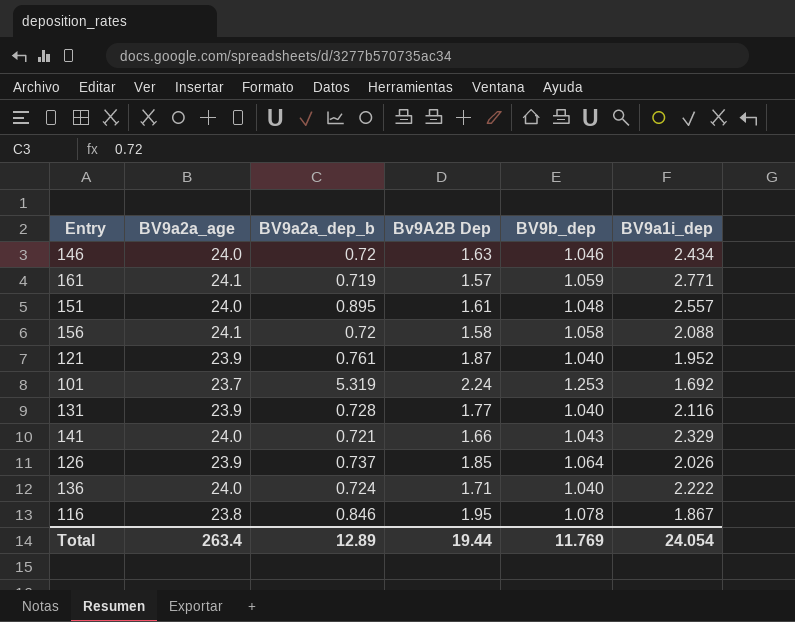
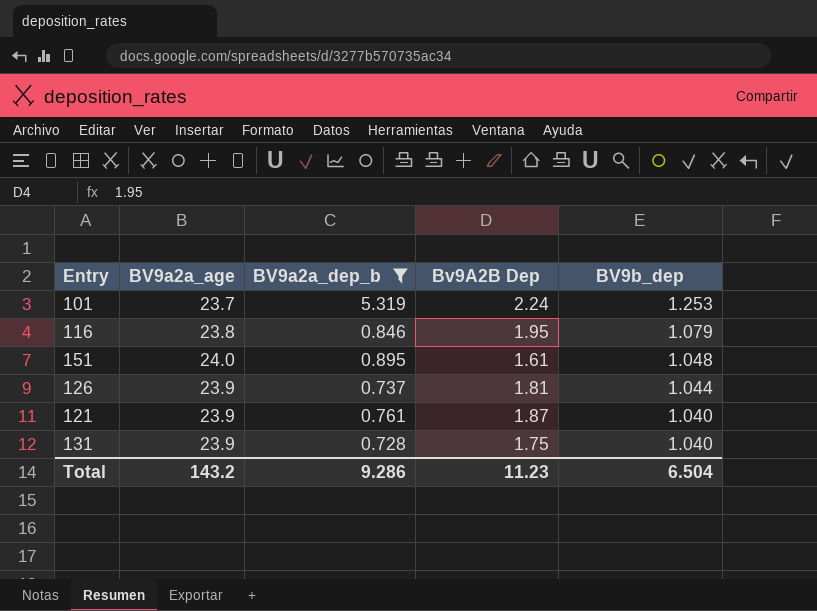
filter: none -> BV9a2a_dep_b >= 0.728
row order: none -> BV9b_dep descending
column BV9a1i_dep | position: 6 -> none
116 | BV9b_dep: 1.078 -> 1.079
126 | Bv9A2B Dep: 1.85 -> 1.81
126 | BV9b_dep: 1.064 -> 1.044
131 | Bv9A2B Dep: 1.77 -> 1.75
Total | BV9a2a_age: 263.4 -> 143.2
Total | BV9a2a_dep_b: 12.89 -> 9.286
Total | Bv9A2B Dep: 19.44 -> 11.23
Total | BV9b_dep: 11.769 -> 6.504

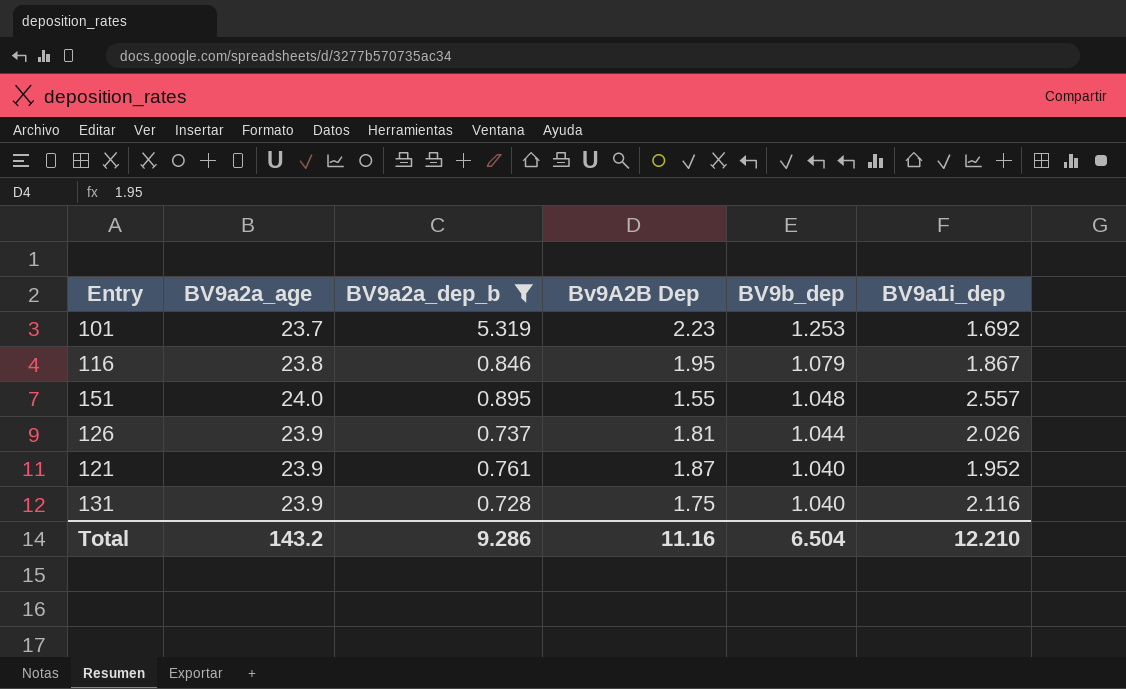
column BV9a1i_dep | position: none -> 6
101 | Bv9A2B Dep: 2.24 -> 2.23
151 | Bv9A2B Dep: 1.61 -> 1.55
Total | Bv9A2B Dep: 11.23 -> 11.16

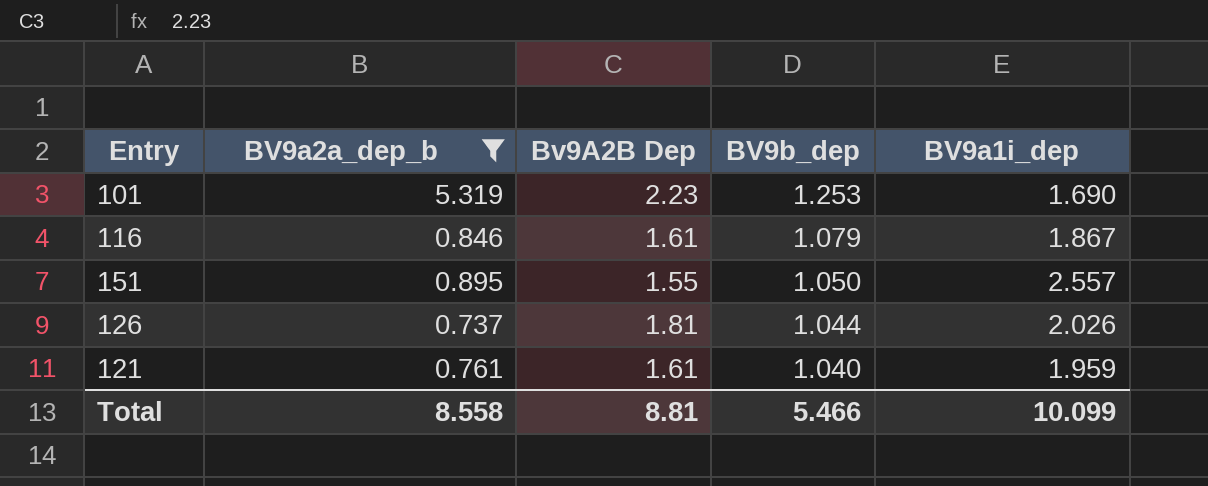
column BV9a2a_age | position: 2 -> none
row 131: 23.9 | 0.728 | 1.75 | 1.040 | 2.116 -> none
101 | BV9a1i_dep: 1.692 -> 1.690
116 | Bv9A2B Dep: 1.95 -> 1.61
151 | BV9b_dep: 1.048 -> 1.050
121 | Bv9A2B Dep: 1.87 -> 1.61
121 | BV9a1i_dep: 1.952 -> 1.959
Total | BV9a2a_dep_b: 9.286 -> 8.558
Total | Bv9A2B Dep: 11.16 -> 8.81
Total | BV9b_dep: 6.504 -> 5.466
Total | BV9a1i_dep: 12.210 -> 10.099

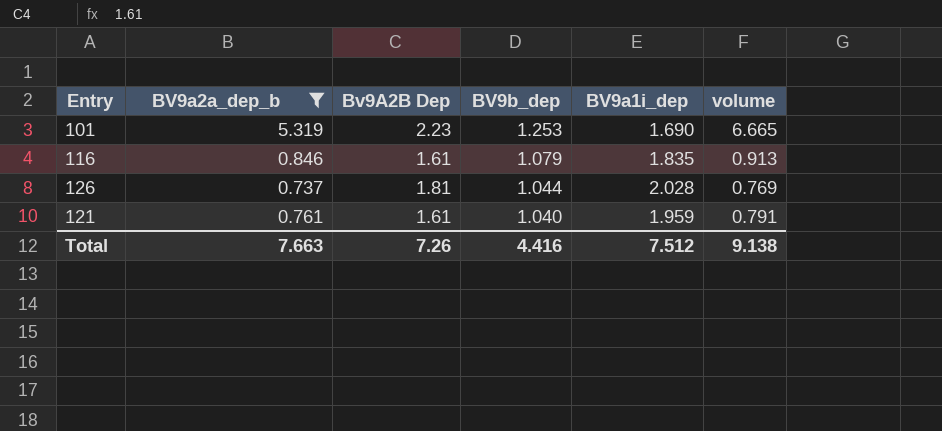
column volume | formula: none -> [BV9a2a_dep_b] * [BV9b_dep]
row 151: 0.895 | 1.55 | 1.050 | 2.557 -> none
116 | BV9a1i_dep: 1.867 -> 1.835
126 | BV9a1i_dep: 2.026 -> 2.028
Total | BV9a2a_dep_b: 8.558 -> 7.663
Total | Bv9A2B Dep: 8.81 -> 7.26
Total | BV9b_dep: 5.466 -> 4.416
Total | BV9a1i_dep: 10.099 -> 7.512

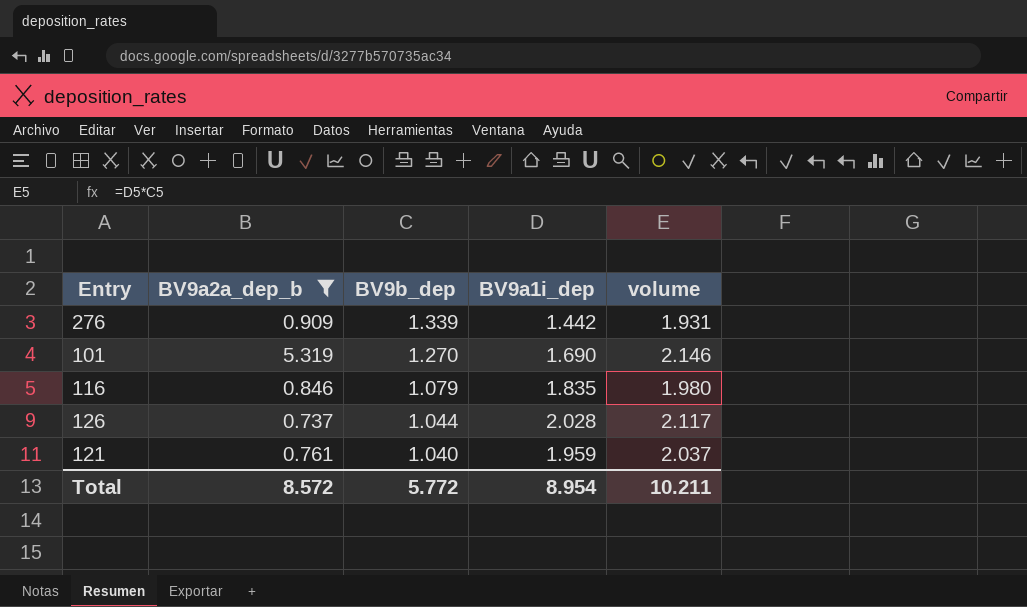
column Bv9A2B Dep | position: 3 -> none
column volume | formula: [BV9a2a_dep_b] * [BV9b_dep] -> [BV9b_dep] * [BV9a1i_dep]
row 276: none -> 0.909 | 1.339 | 1.442 | 1.931
101 | BV9b_dep: 1.253 -> 1.270
Total | BV9a2a_dep_b: 7.663 -> 8.572
Total | BV9b_dep: 4.416 -> 5.772
Total | BV9a1i_dep: 7.512 -> 8.954
Total | volume: 9.138 -> 10.211

